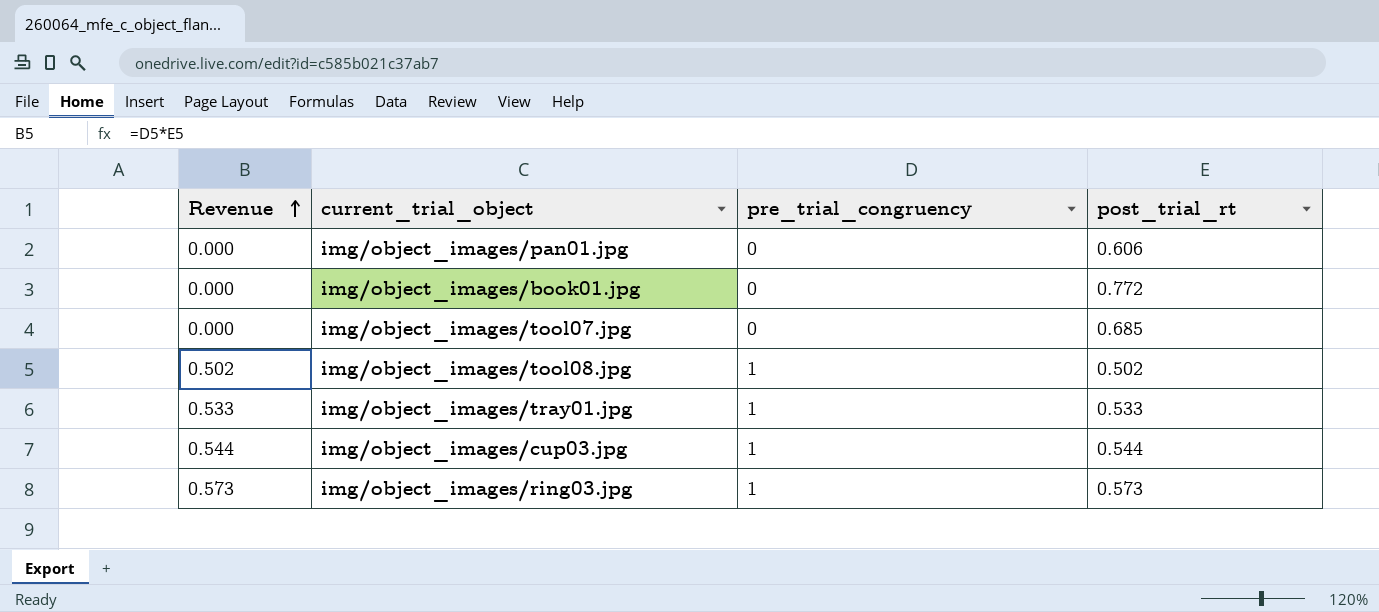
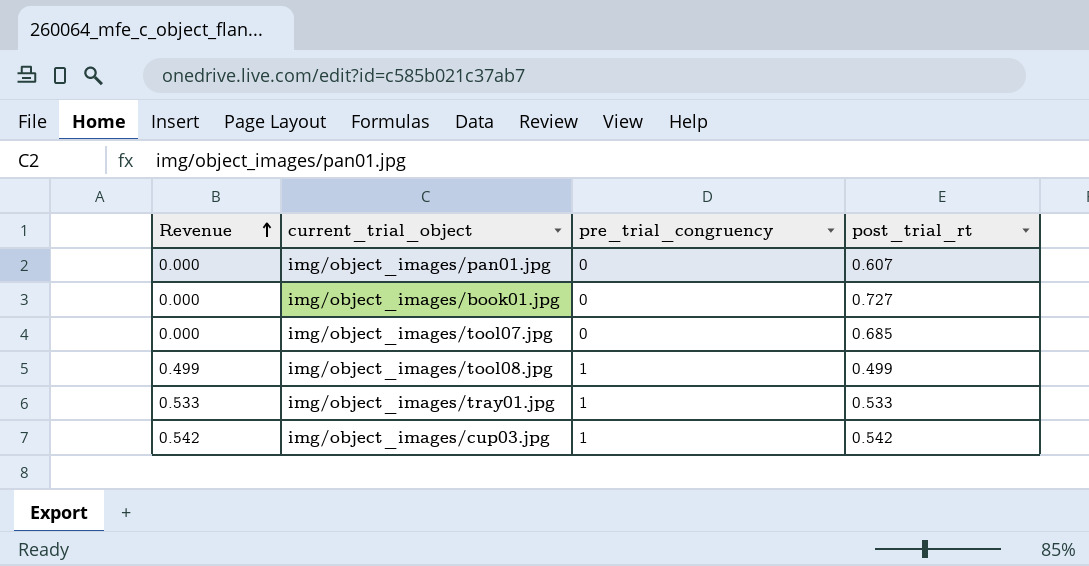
row img/object_images/ring03.jpg: 0.573 | 1 | 0.573 -> none
img/object_images/pan01.jpg | post_trial_rt: 0.606 -> 0.607
img/object_images/book01.jpg | post_trial_rt: 0.772 -> 0.727
img/object_images/tool08.jpg | Revenue: 0.502 -> 0.499
img/object_images/tool08.jpg | post_trial_rt: 0.502 -> 0.499
img/object_images/cup03.jpg | Revenue: 0.544 -> 0.542
img/object_images/cup03.jpg | post_trial_rt: 0.544 -> 0.542

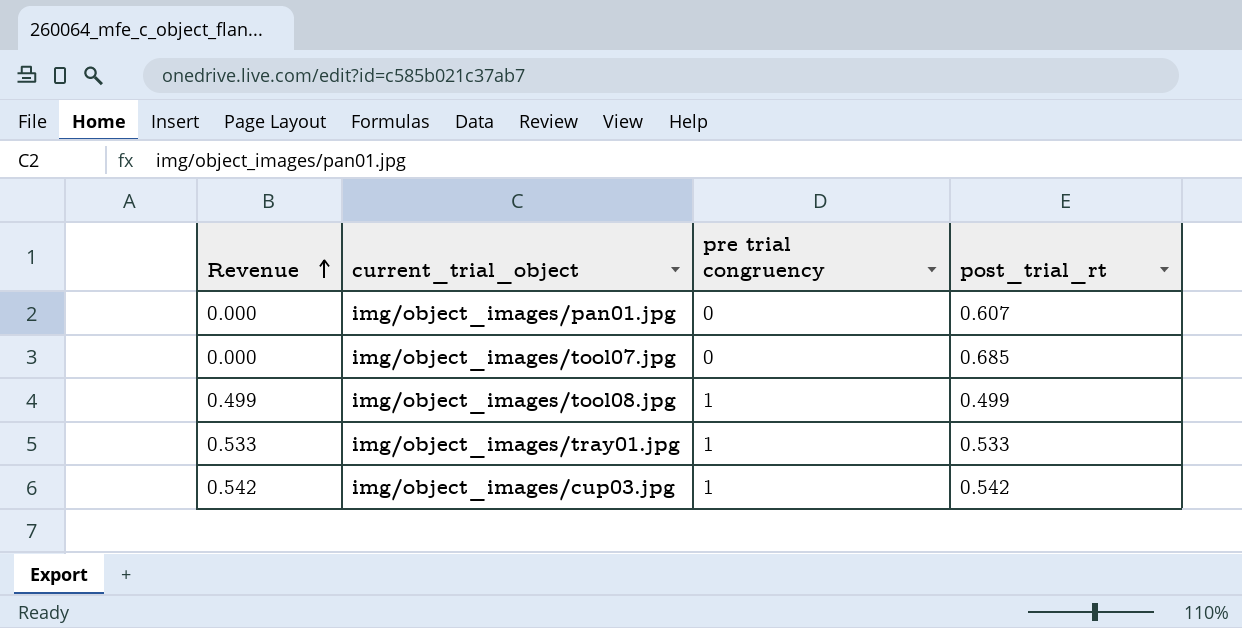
column name: pre_trial_congruency -> pre trial congruency
row img/object_images/book01.jpg: 0.000 | 0 | 0.727 -> none

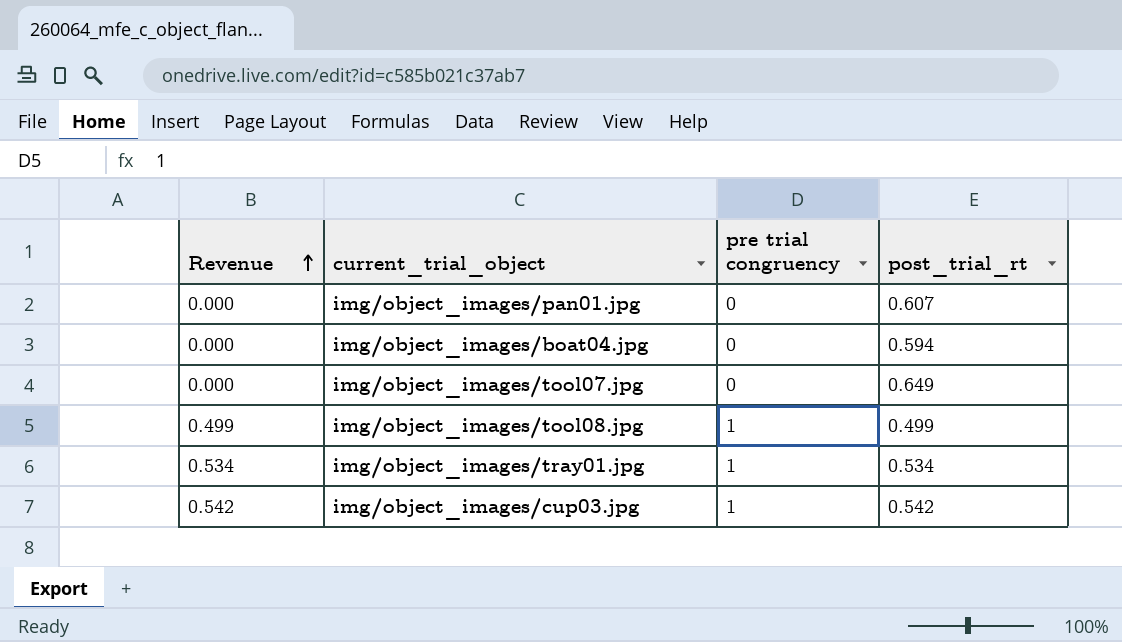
row img/object_images/boat04.jpg: none -> 0.000 | 0 | 0.594
img/object_images/tool07.jpg | post_trial_rt: 0.685 -> 0.649
img/object_images/tray01.jpg | Revenue: 0.533 -> 0.534
img/object_images/tray01.jpg | post_trial_rt: 0.533 -> 0.534

